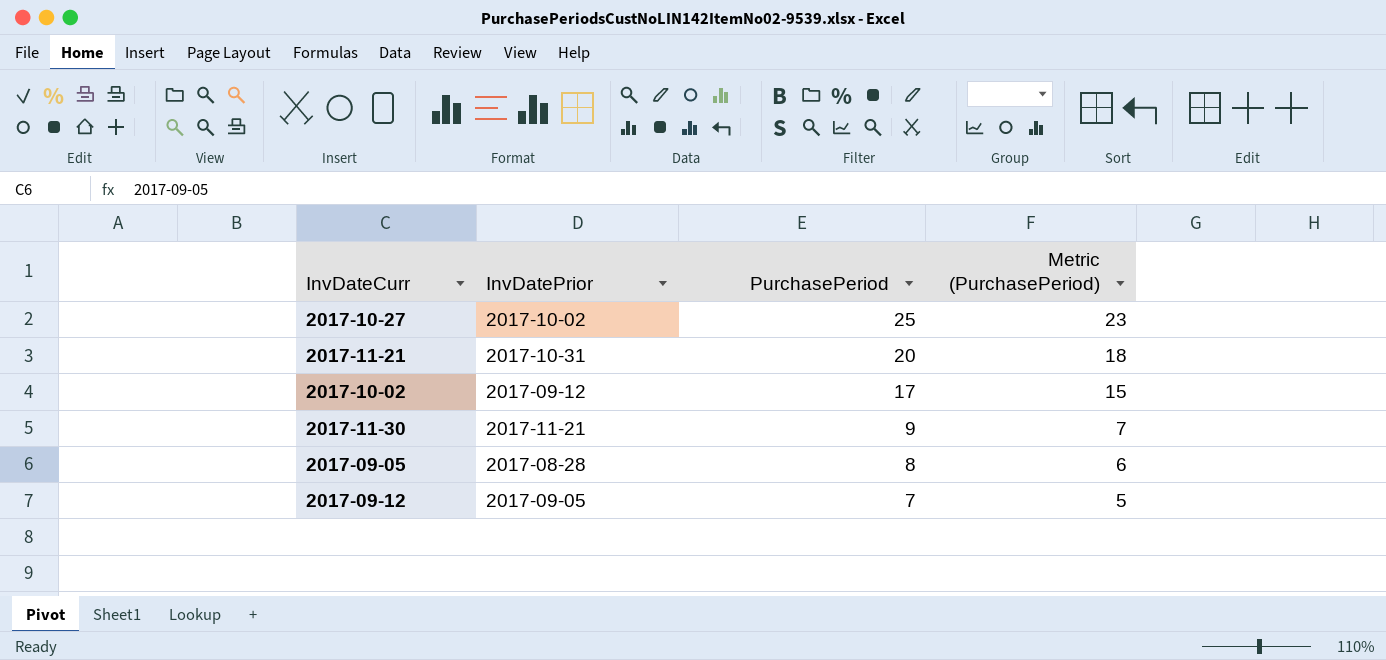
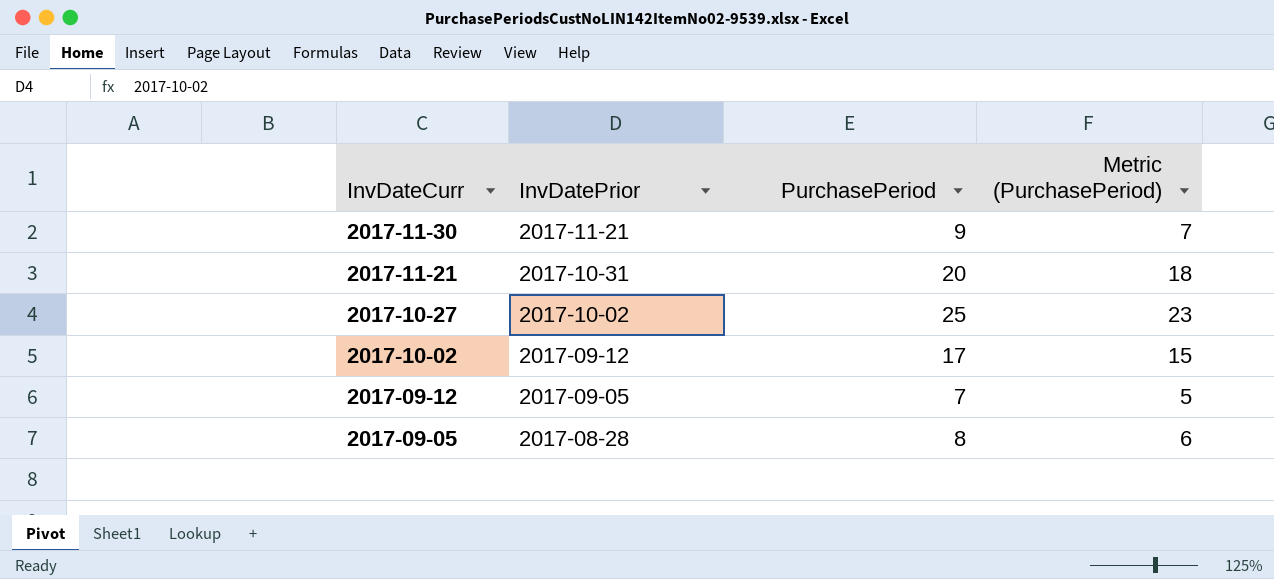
row order: PurchasePeriod descending -> InvDateCurr descending

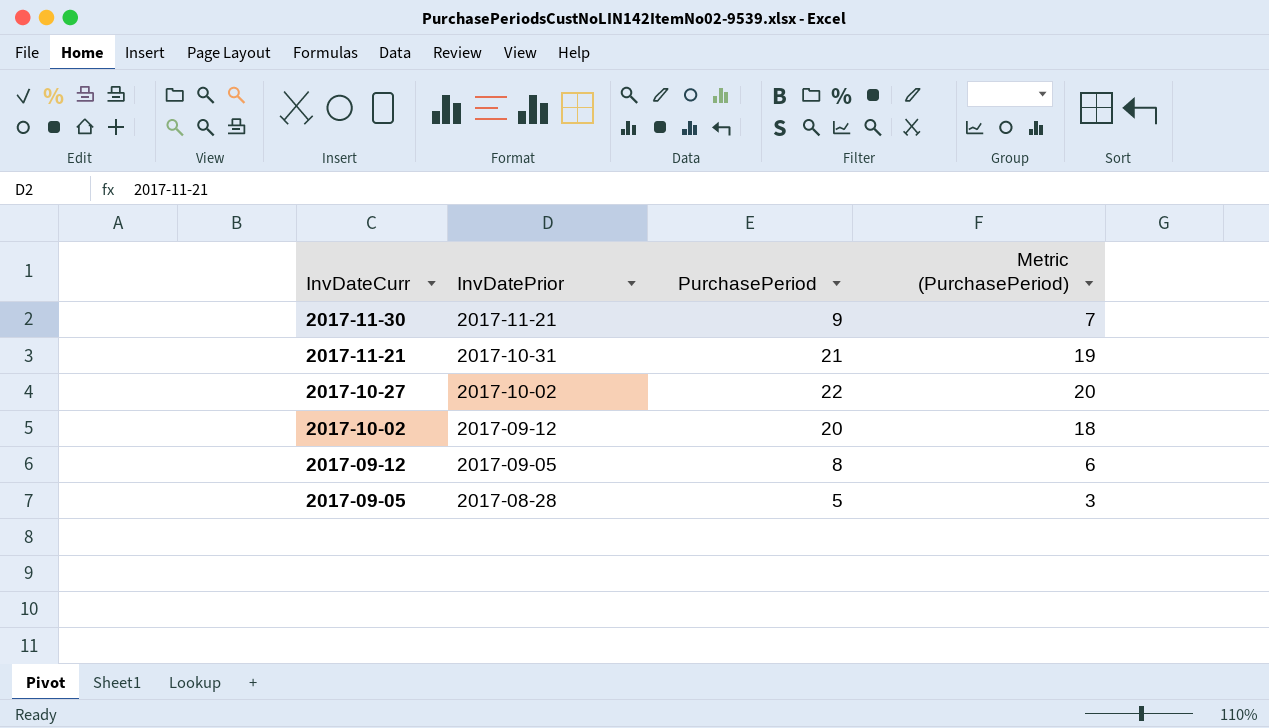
2017-11-21 | PurchasePeriod: 20 -> 21
2017-11-21 | Metric (PurchasePeriod): 18 -> 19
2017-10-27 | PurchasePeriod: 25 -> 22
2017-10-27 | Metric (PurchasePeriod): 23 -> 20
2017-10-02 | PurchasePeriod: 17 -> 20
2017-10-02 | Metric (PurchasePeriod): 15 -> 18
2017-09-12 | PurchasePeriod: 7 -> 8
2017-09-12 | Metric (PurchasePeriod): 5 -> 6
2017-09-05 | PurchasePeriod: 8 -> 5
2017-09-05 | Metric (PurchasePeriod): 6 -> 3

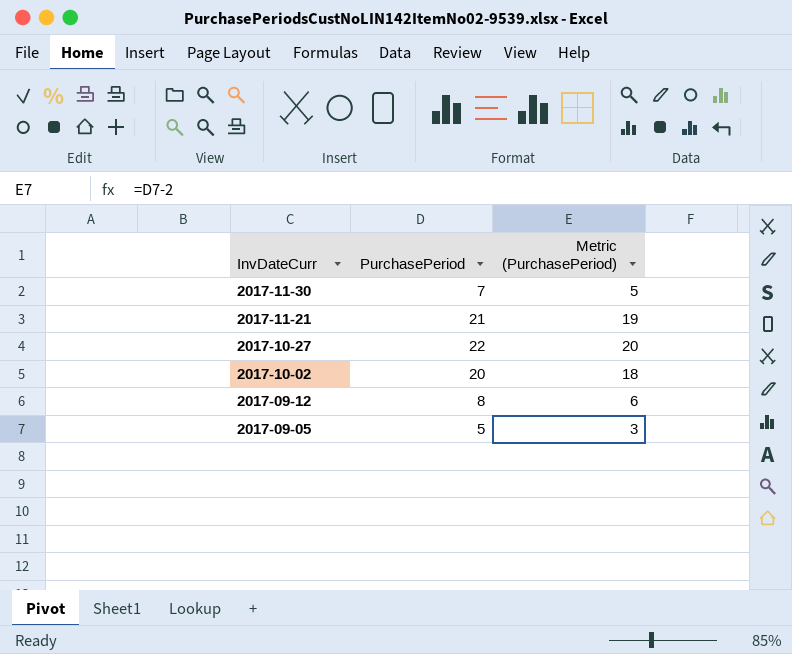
column InvDatePrior | position: 2 -> none
2017-11-30 | PurchasePeriod: 9 -> 7
2017-11-30 | Metric (PurchasePeriod): 7 -> 5

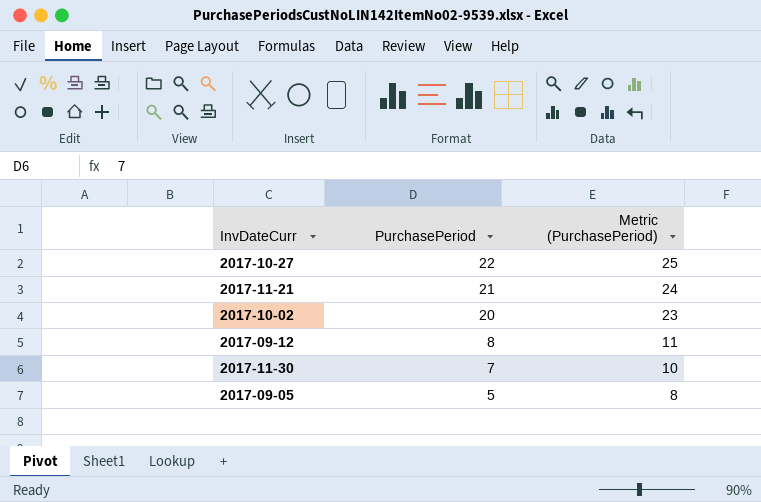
row order: InvDateCurr descending -> PurchasePeriod descending
column Metric (PurchasePeriod) | formula: [PurchasePeriod] - 2 -> [PurchasePeriod] + 3

